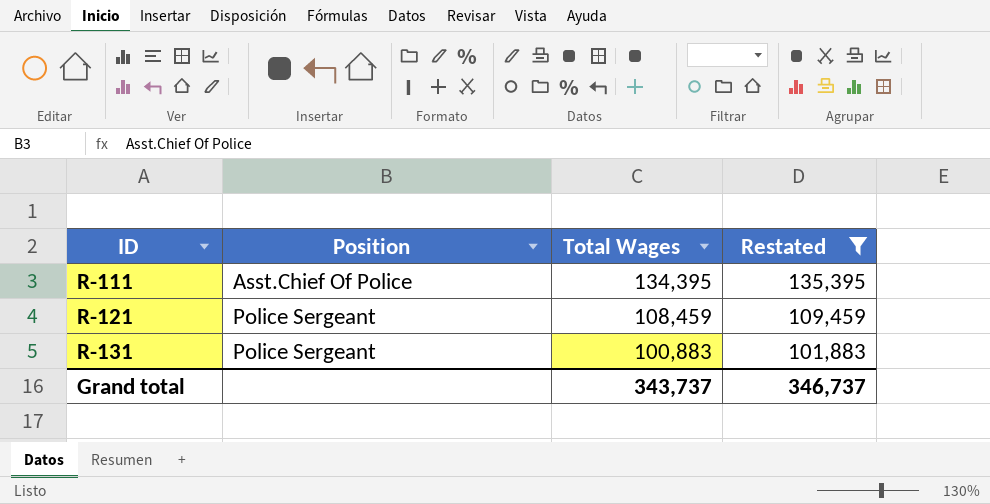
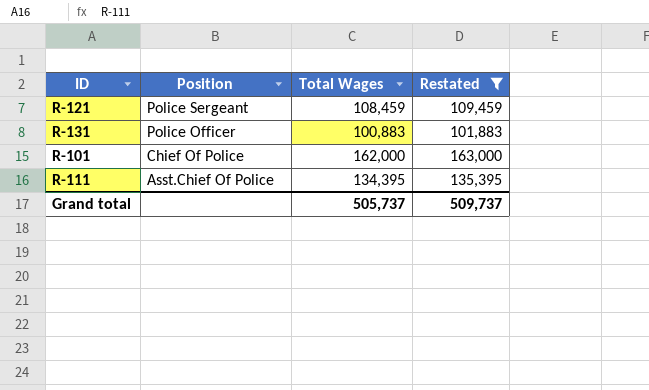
row order: ID ascending -> Position descending
R-131 | Position: Police Sergeant -> Police Officer
row R-101: none -> Chief Of Police | 162,000 | 163,000
Grand total | Total Wages: 343,737 -> 505,737
Grand total | Restated: 346,737 -> 509,737

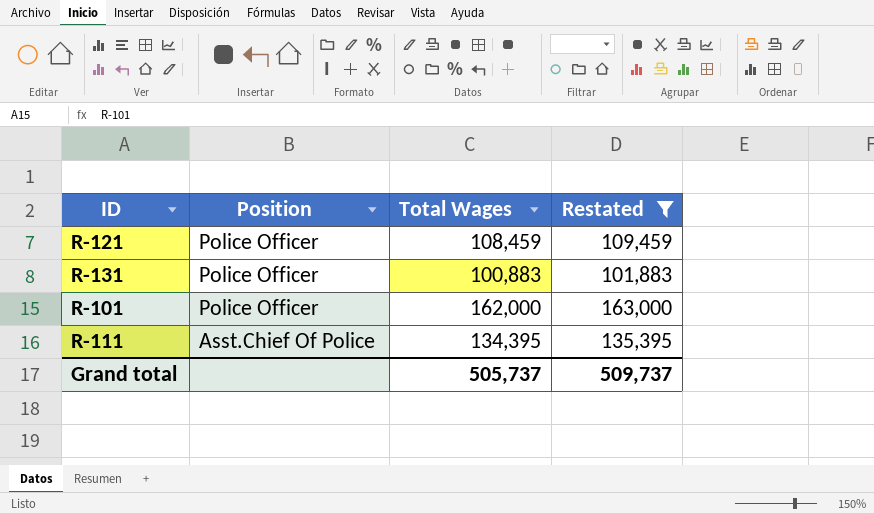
R-121 | Position: Police Sergeant -> Police Officer
R-101 | Position: Chief Of Police -> Police Officer

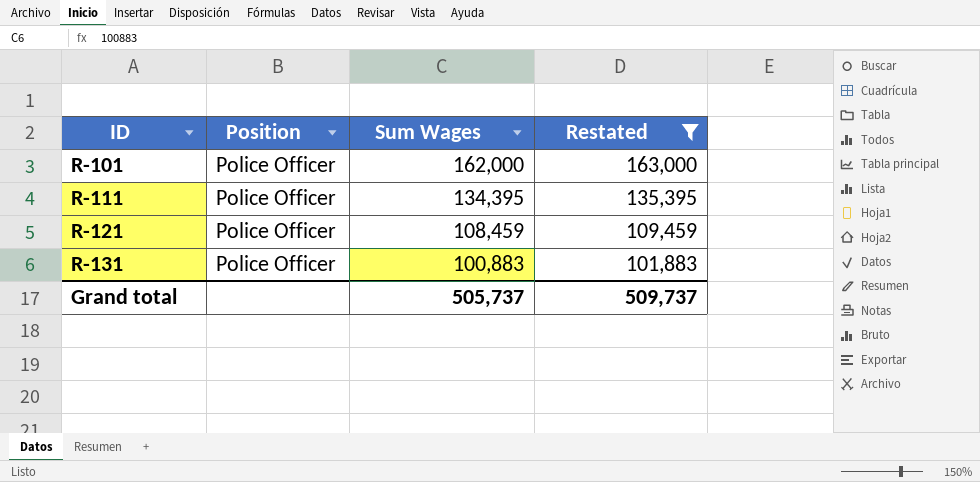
row order: Position descending -> ID ascending
column name: Total Wages -> Sum Wages
R-111 | Position: Asst.Chief Of Police -> Police Officer

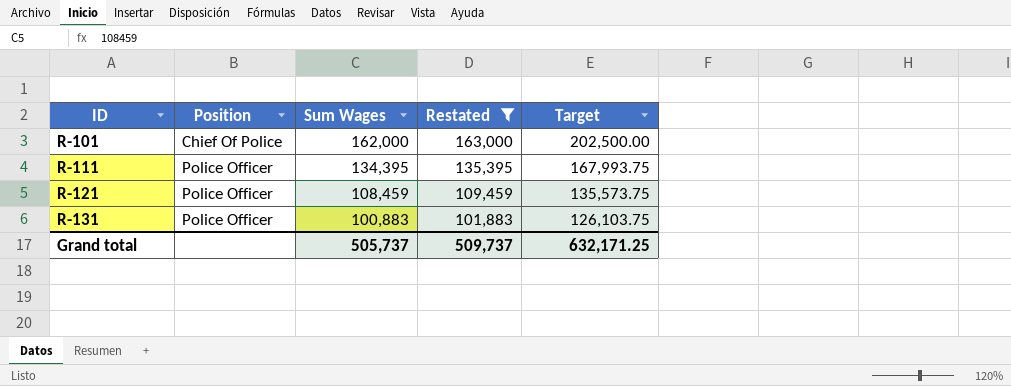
column Target | formula: none -> [Sum Wages] * 1.25
R-101 | Position: Police Officer -> Chief Of Police

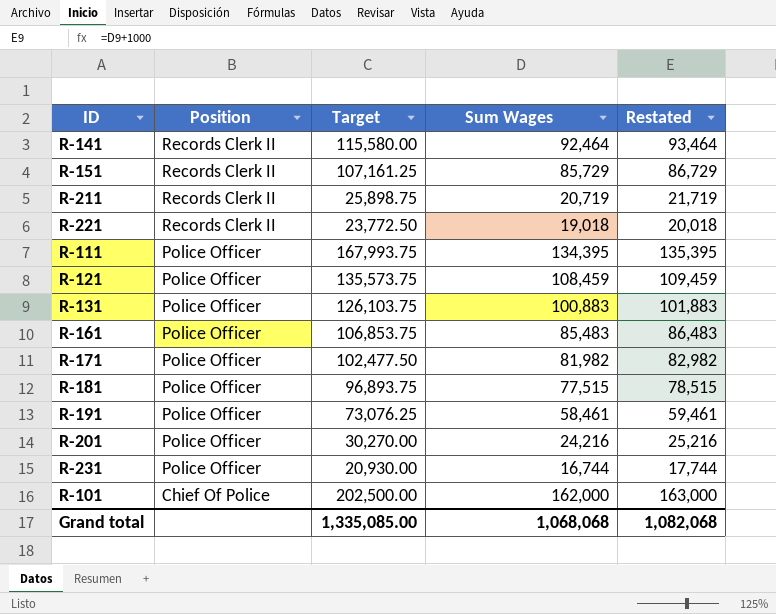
filter: Restated >= 101,883 -> none
row order: ID ascending -> Position descending
column Target | position: 5 -> 3
Grand total | Target: 632,171.25 -> 1,335,085.00
Grand total | Sum Wages: 505,737 -> 1,068,068
Grand total | Restated: 509,737 -> 1,082,068

